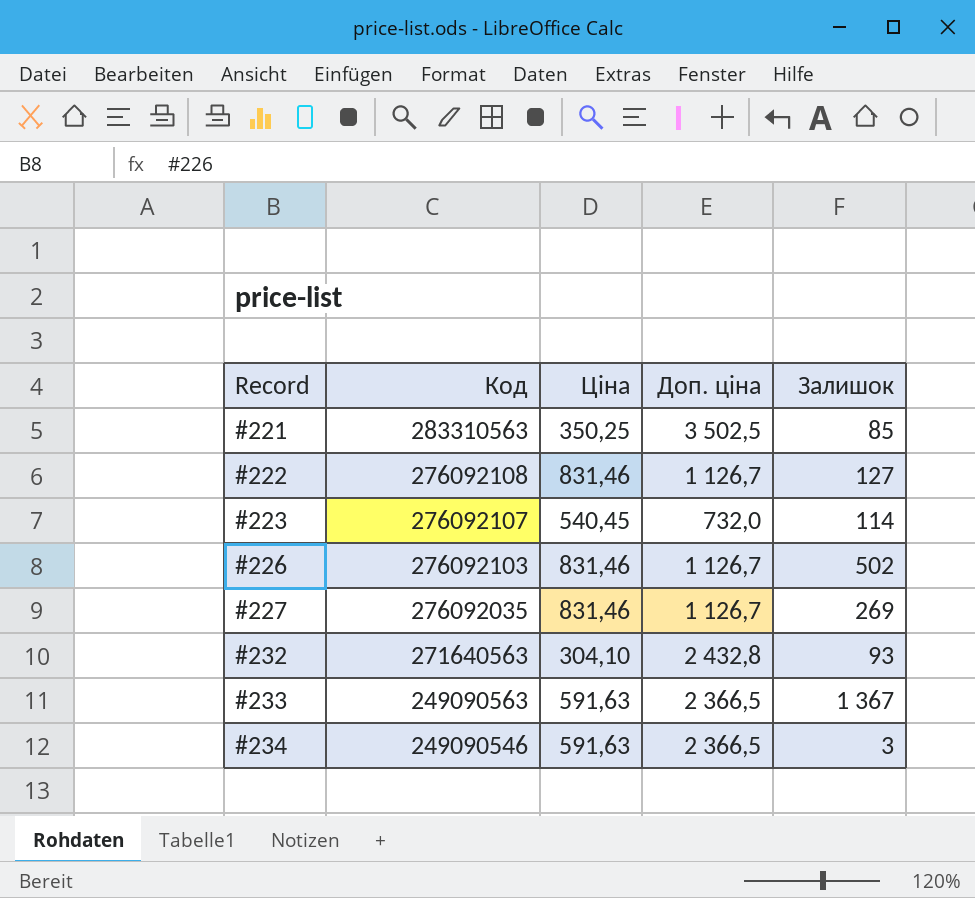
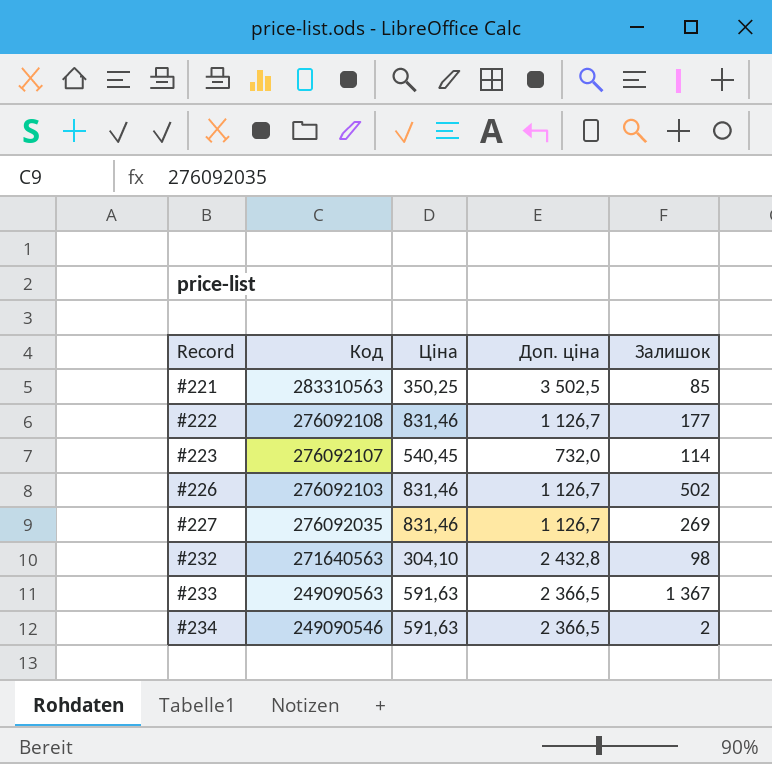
#222 | Залишок: 127 -> 177
#232 | Залишок: 93 -> 98
#234 | Залишок: 3 -> 2

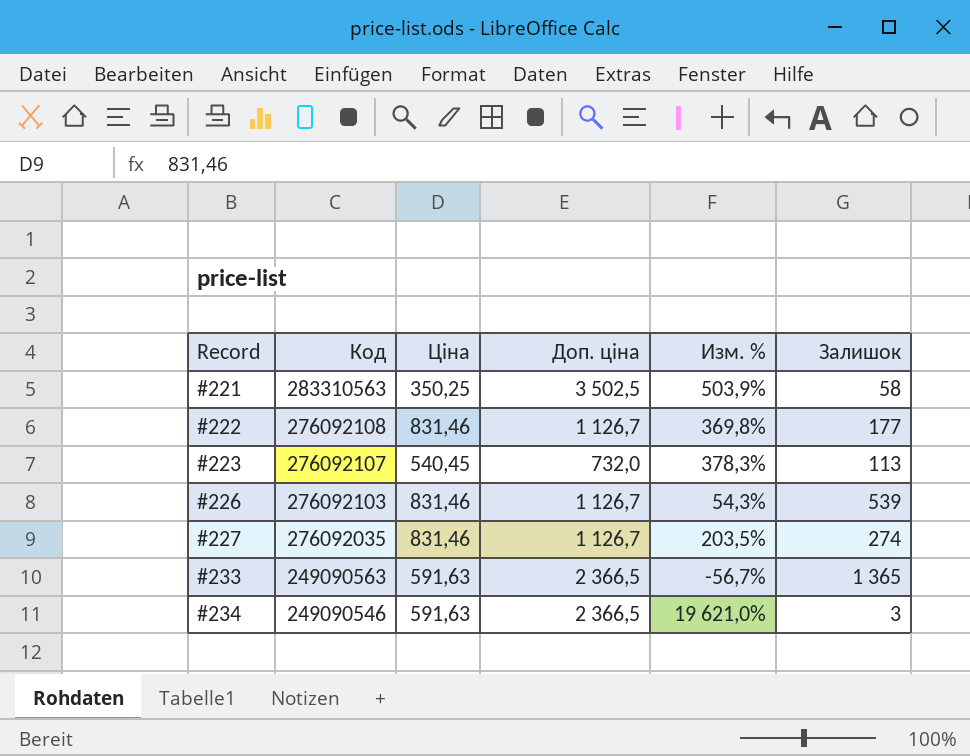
column Изм. % | formula: none -> ([Ціна] - [Залишок]) / [Залишок]
row #232: 271640563 | 304,10 | 2 432,8 | 98 -> none
#221 | Залишок: 85 -> 58
#223 | Залишок: 114 -> 113
#226 | Залишок: 502 -> 539
#227 | Залишок: 269 -> 274
#233 | Залишок: 1 367 -> 1 365
#234 | Залишок: 2 -> 3

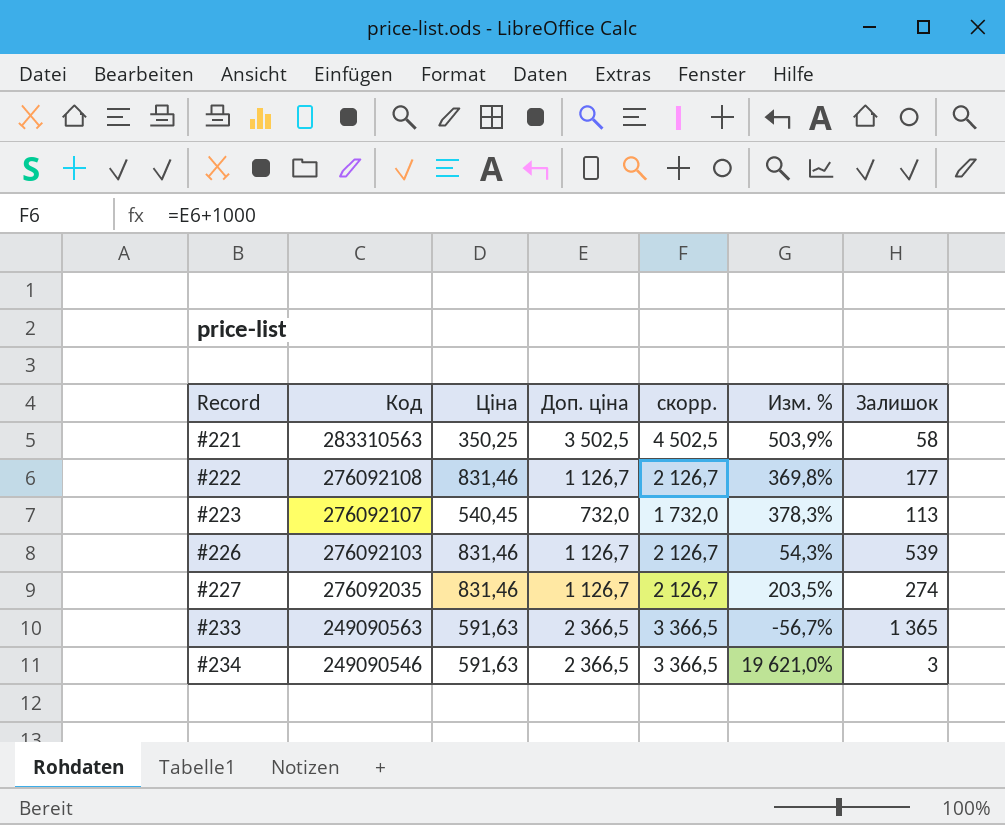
column скорр. | formula: none -> [Доп. ціна] + 1000

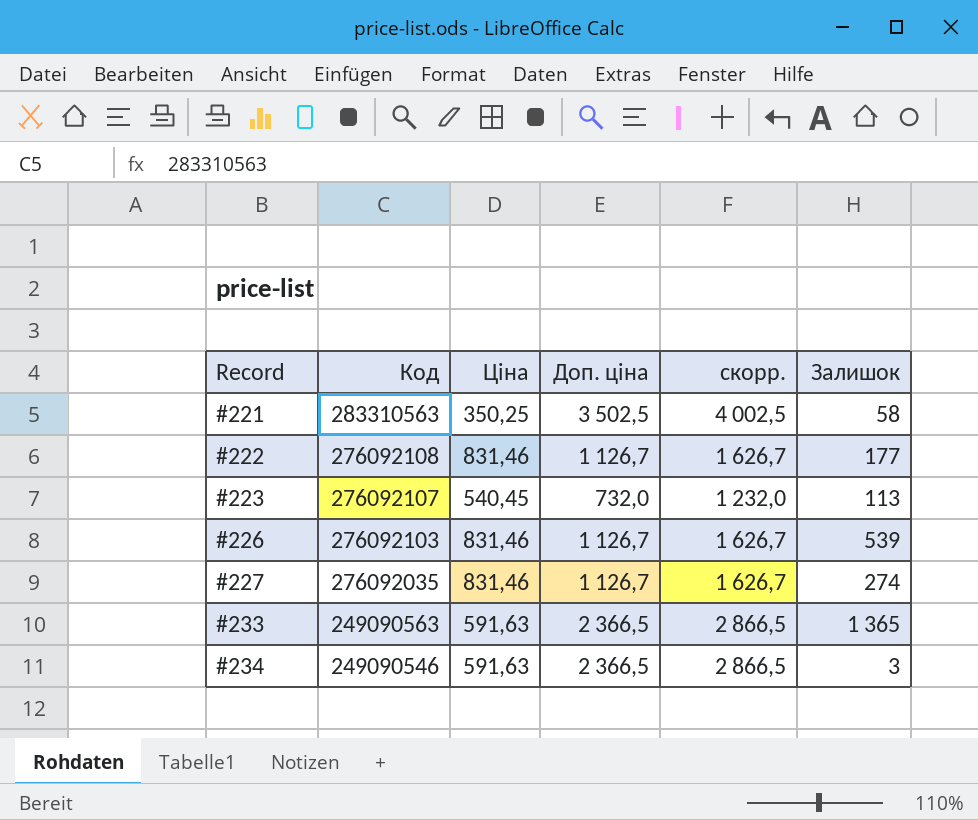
column Изм. % | formula: ([Ціна] - [Залишок]) / [Залишок] -> none
column скорр. | formula: [Доп. ціна] + 1000 -> [Доп. ціна] + 500

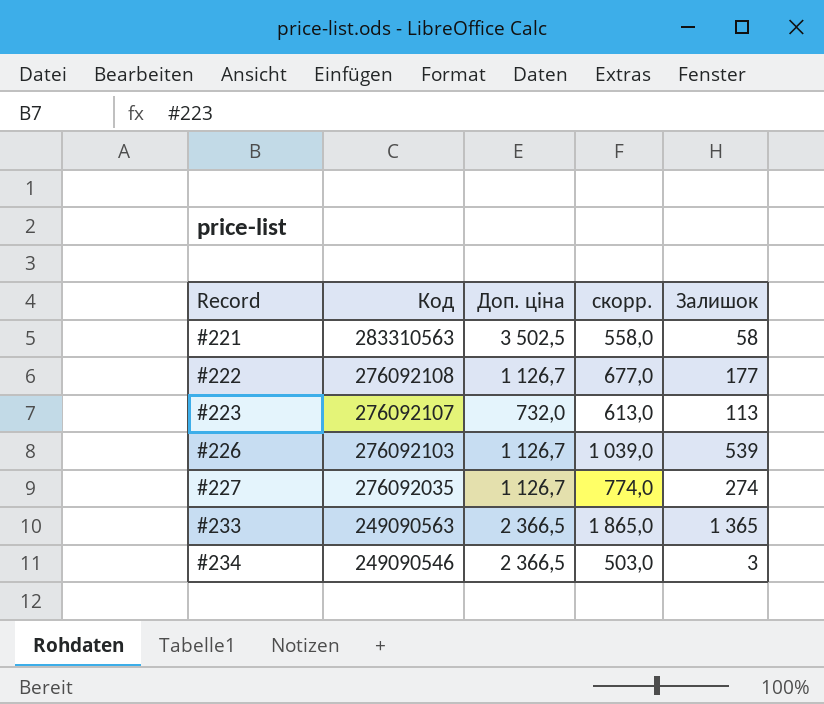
column Ціна | position: 3 -> none
column скорр. | formula: [Доп. ціна] + 500 -> [Залишок] + 500

